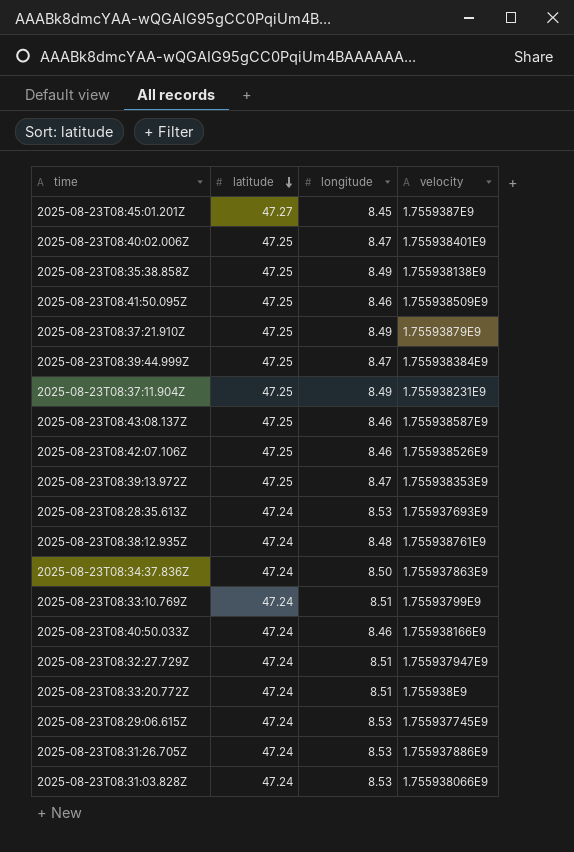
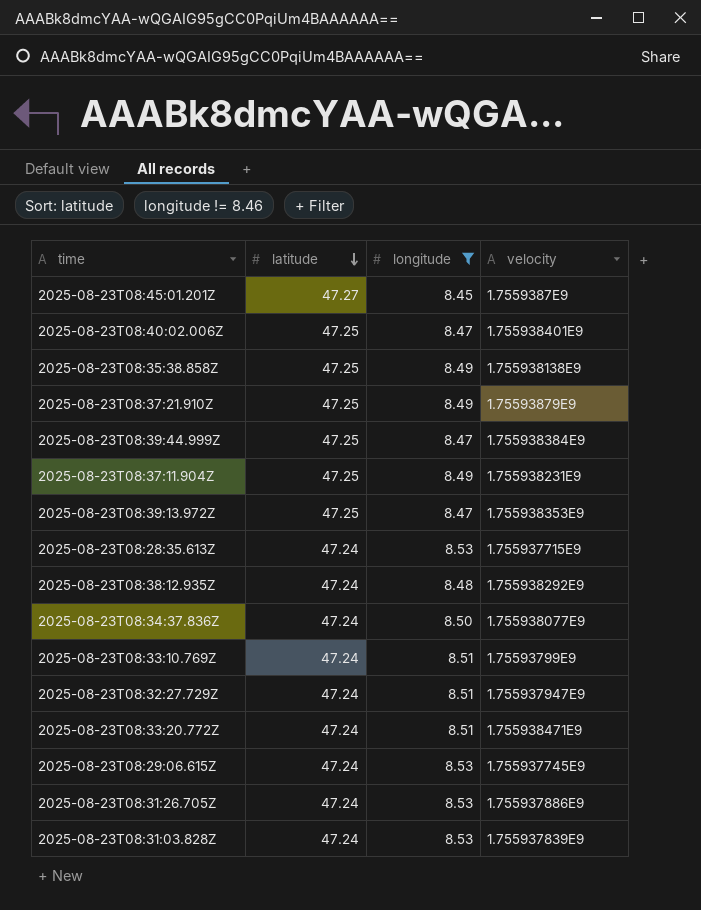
filter: none -> longitude != 8.46
2025-08-23T08:28:35.613Z | velocity: 1.755937693E9 -> 1.755937715E9
2025-08-23T08:38:12.935Z | velocity: 1.755938761E9 -> 1.755938292E9
2025-08-23T08:34:37.836Z | velocity: 1.755937863E9 -> 1.755938077E9
2025-08-23T08:33:20.772Z | velocity: 1.755938E9 -> 1.755938471E9
2025-08-23T08:31:03.828Z | velocity: 1.755938066E9 -> 1.755937839E9

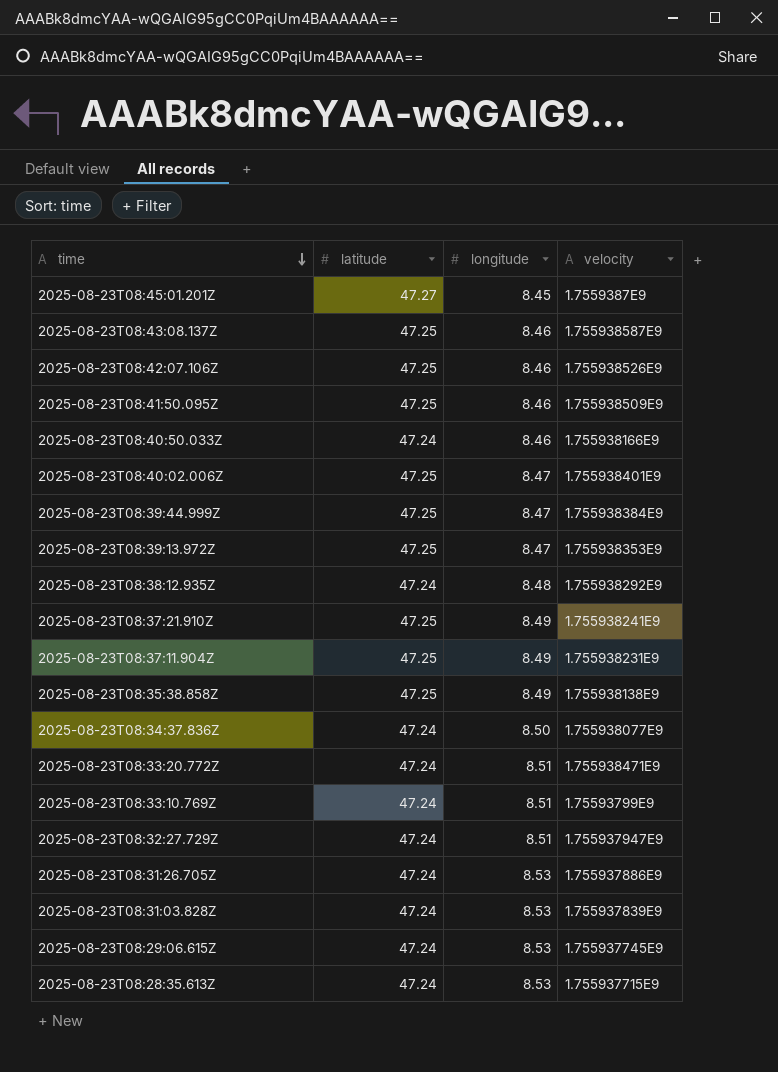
filter: longitude != 8.46 -> none
row order: latitude descending -> time descending
2025-08-23T08:37:21.910Z | velocity: 1.75593879E9 -> 1.755938241E9

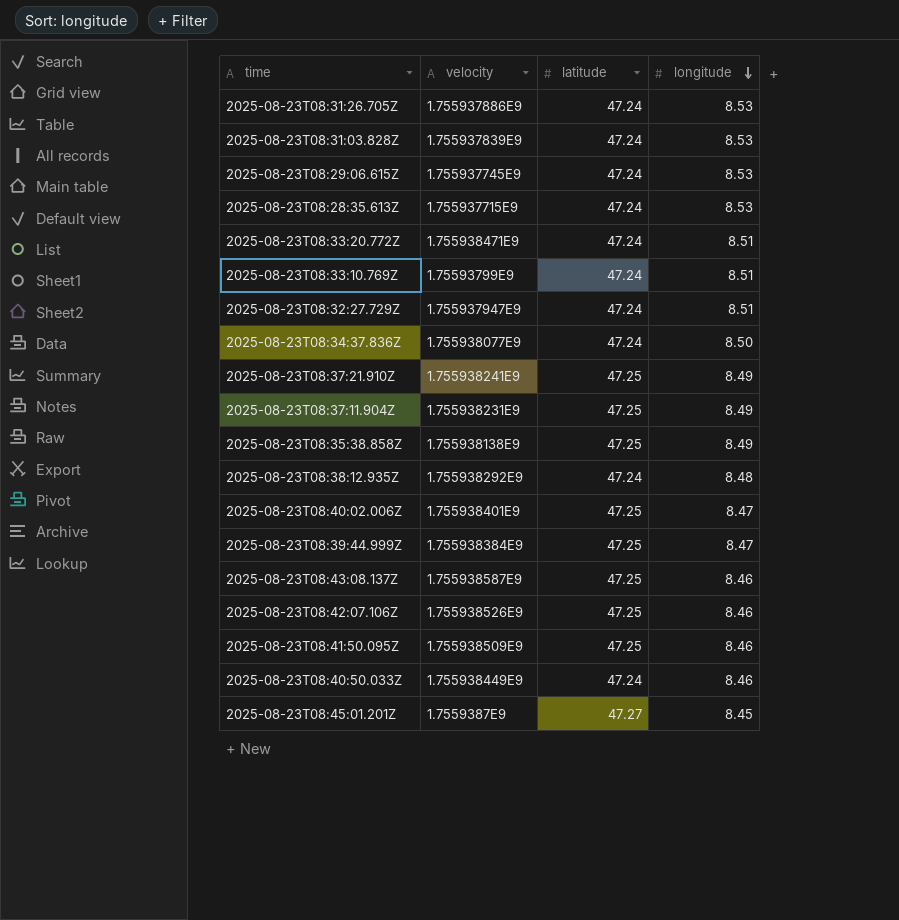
row order: time descending -> longitude descending
column velocity | position: 4 -> 2
row 2025-08-23T08:39:13.972Z: 47.25 | 8.47 | 1.755938353E9 -> none
2025-08-23T08:40:50.033Z | velocity: 1.755938166E9 -> 1.755938449E9

